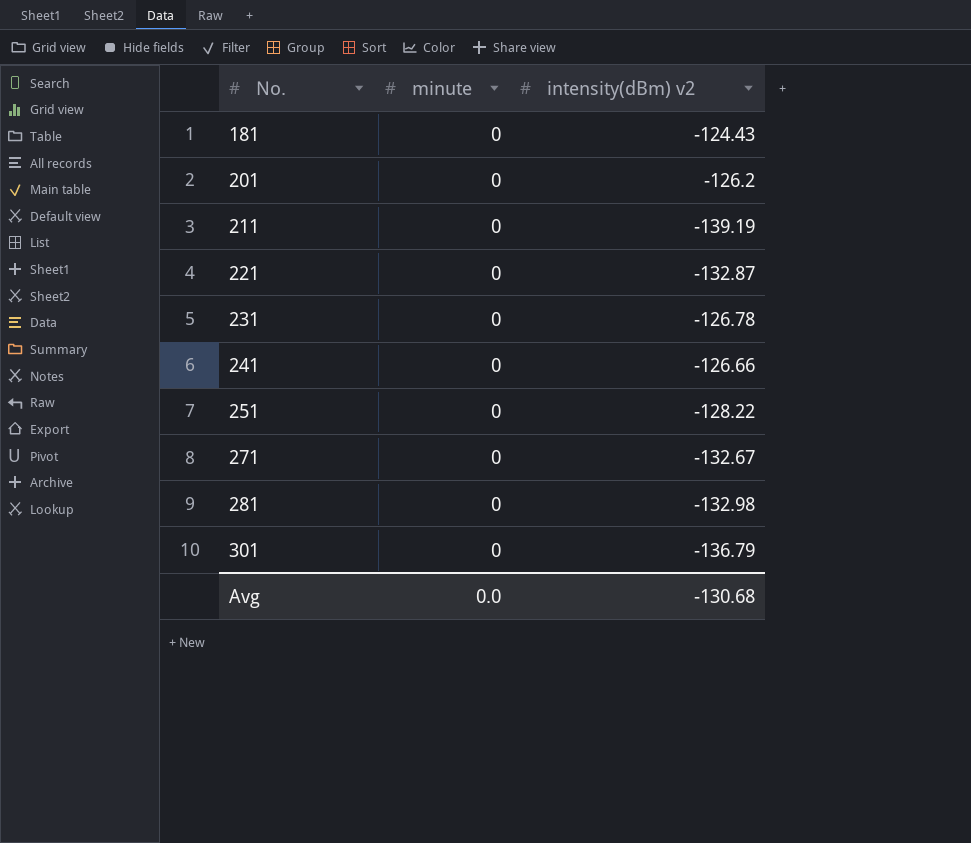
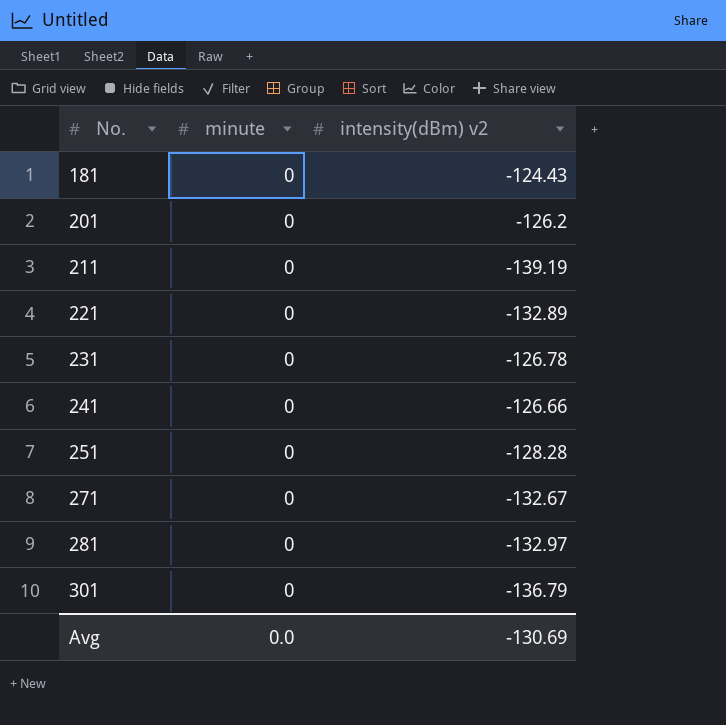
221 | intensity(dBm) v2: -132.87 -> -132.89
251 | intensity(dBm) v2: -128.22 -> -128.28
281 | intensity(dBm) v2: -132.98 -> -132.97
Avg | intensity(dBm) v2: -130.68 -> -130.69

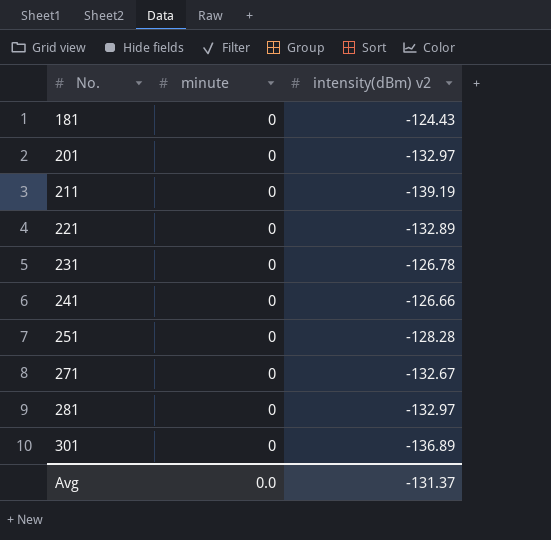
201 | intensity(dBm) v2: -126.2 -> -132.97
301 | intensity(dBm) v2: -136.79 -> -136.89
Avg | intensity(dBm) v2: -130.69 -> -131.37

